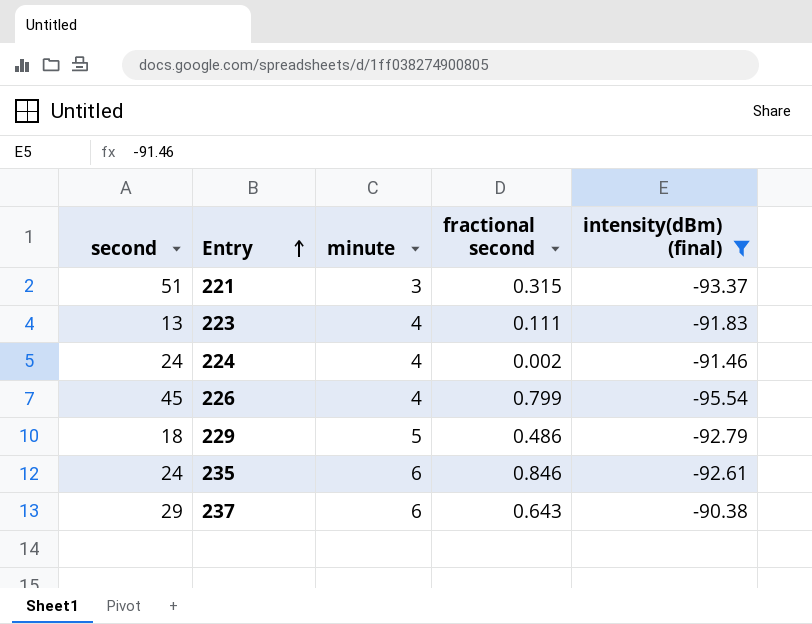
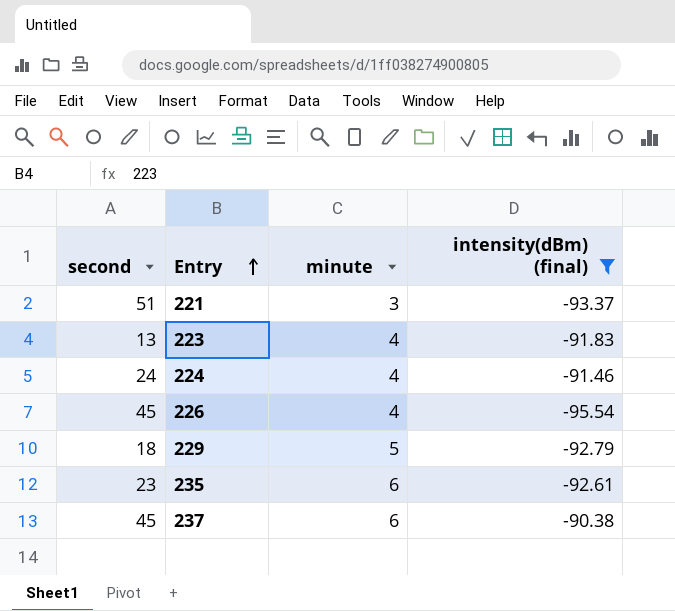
column fractional second | position: 4 -> none
235 | second: 24 -> 23
237 | second: 29 -> 45

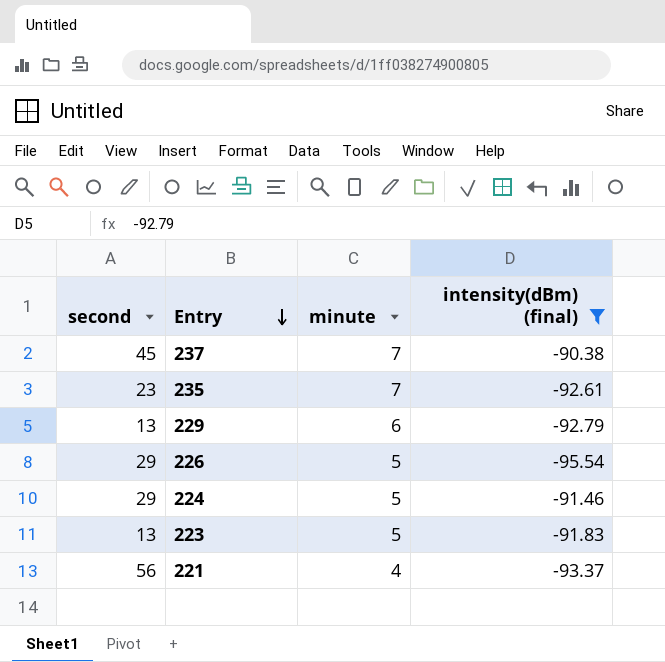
row order: Entry ascending -> Entry descending
237 | minute: 6 -> 7
235 | minute: 6 -> 7
229 | second: 18 -> 13
229 | minute: 5 -> 6
226 | second: 45 -> 29
226 | minute: 4 -> 5
224 | second: 24 -> 29
224 | minute: 4 -> 5
223 | minute: 4 -> 5
221 | second: 51 -> 56
221 | minute: 3 -> 4

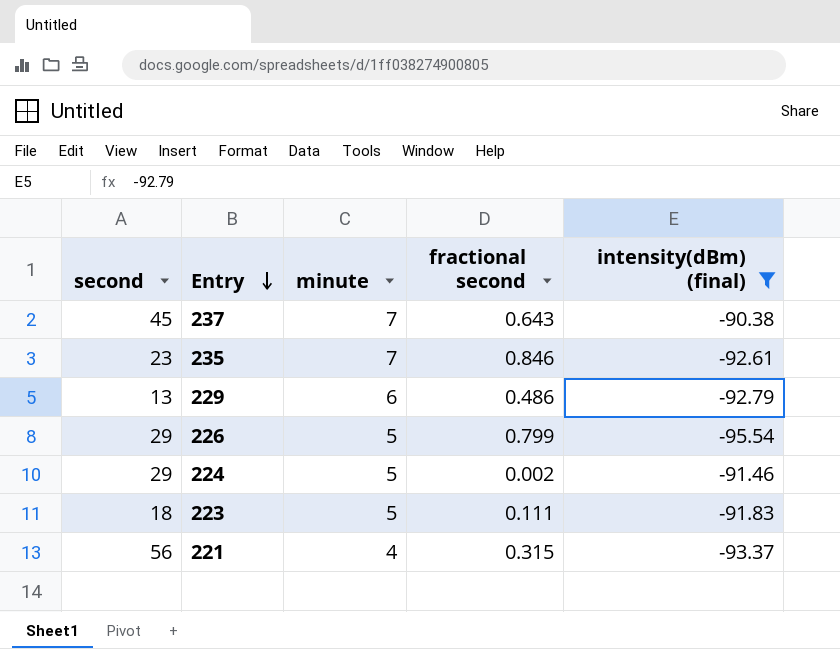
column fractional second | position: none -> 4
223 | second: 13 -> 18

